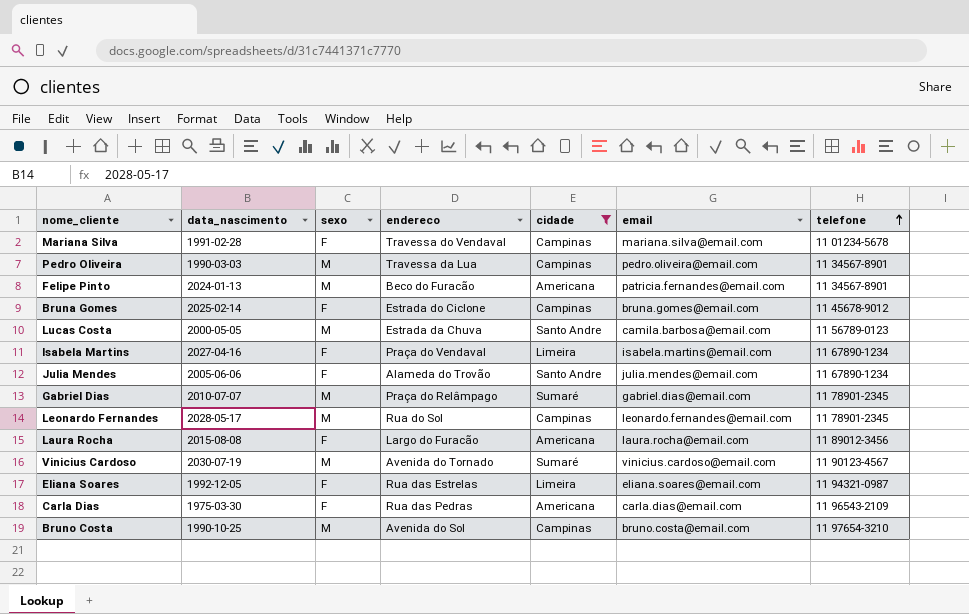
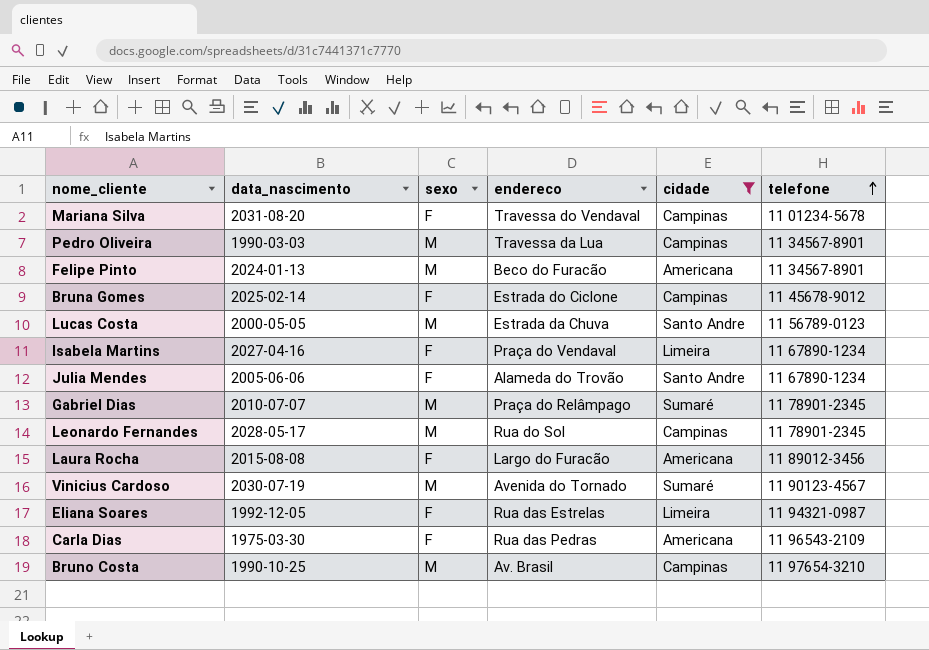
column email | position: 6 -> none
Mariana Silva | data_nascimento: 1991-02-28 -> 2031-08-20
Bruno Costa | endereco: Avenida do Sol -> Av. Brasil

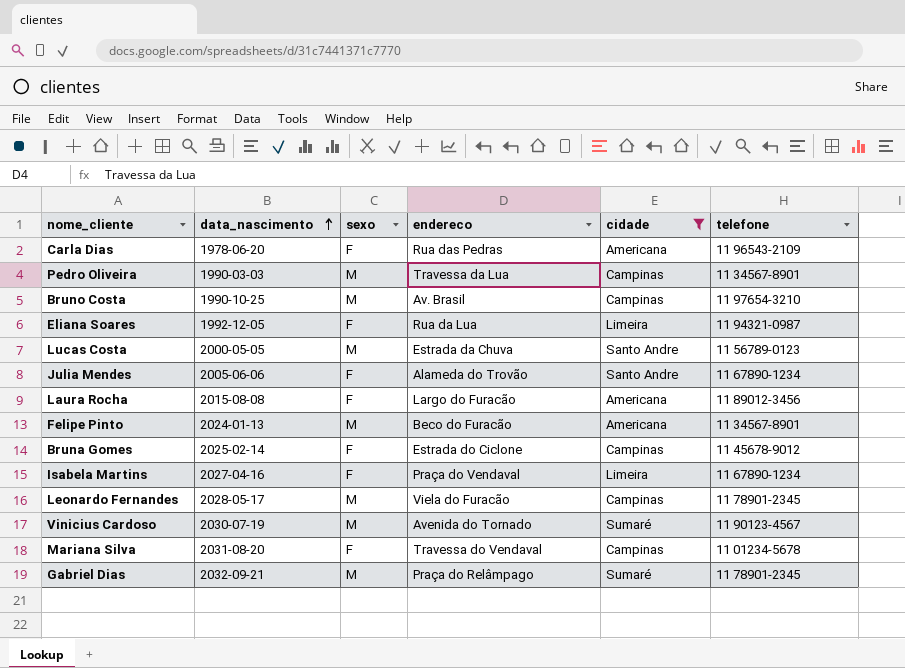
row order: telefone ascending -> data_nascimento ascending
Carla Dias | data_nascimento: 1975-03-30 -> 1978-06-20
Eliana Soares | endereco: Rua das Estrelas -> Rua da Lua
Leonardo Fernandes | endereco: Rua do Sol -> Viela do Furacão
Gabriel Dias | data_nascimento: 2010-07-07 -> 2032-09-21

